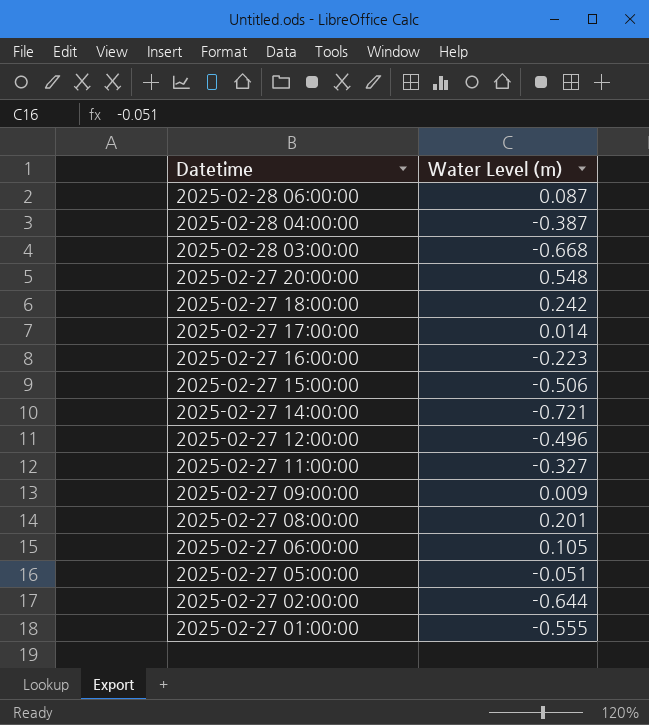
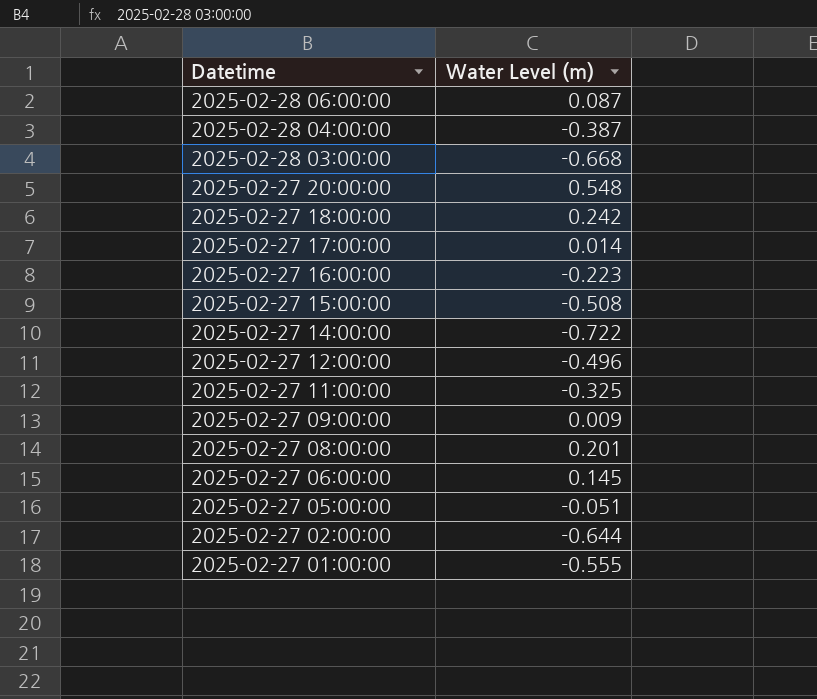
2025-02-27 15:00:00 | Water Level (m): -0.506 -> -0.508
2025-02-27 14:00:00 | Water Level (m): -0.721 -> -0.722
2025-02-27 11:00:00 | Water Level (m): -0.327 -> -0.325
2025-02-27 06:00:00 | Water Level (m): 0.105 -> 0.145

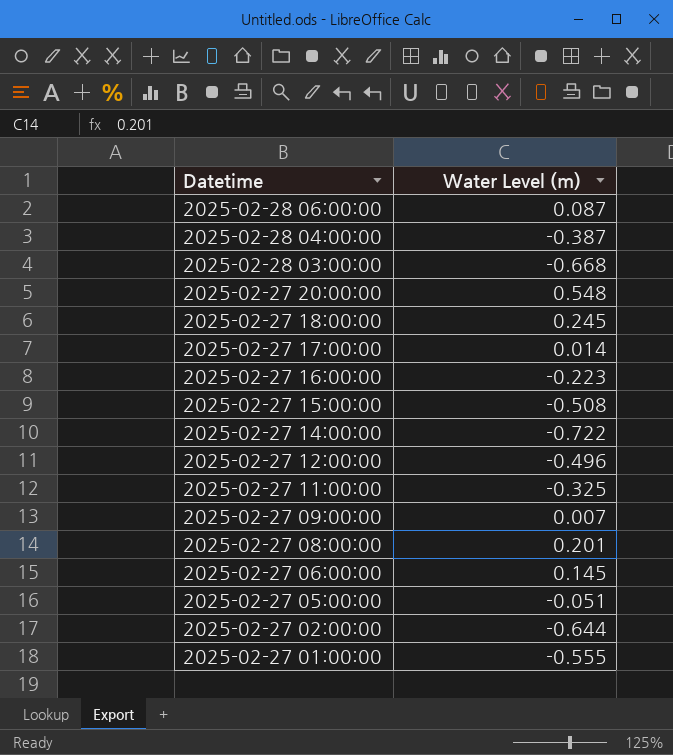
2025-02-27 18:00:00 | Water Level (m): 0.242 -> 0.245
2025-02-27 09:00:00 | Water Level (m): 0.009 -> 0.007

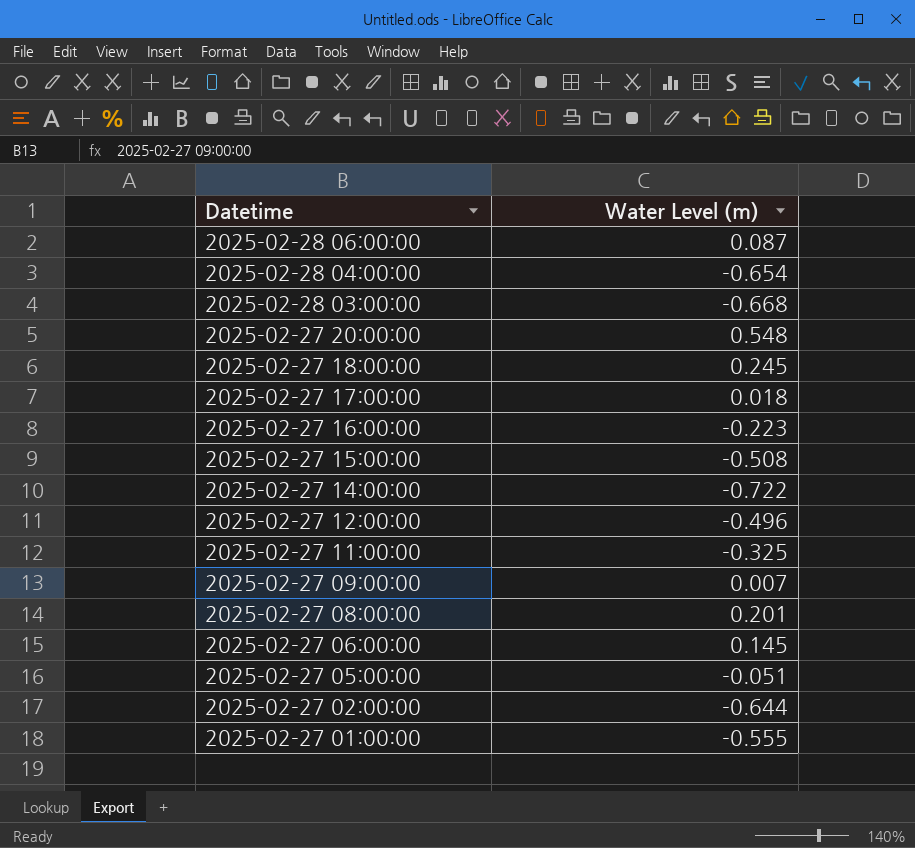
2025-02-28 04:00:00 | Water Level (m): -0.387 -> -0.654
2025-02-27 17:00:00 | Water Level (m): 0.014 -> 0.018

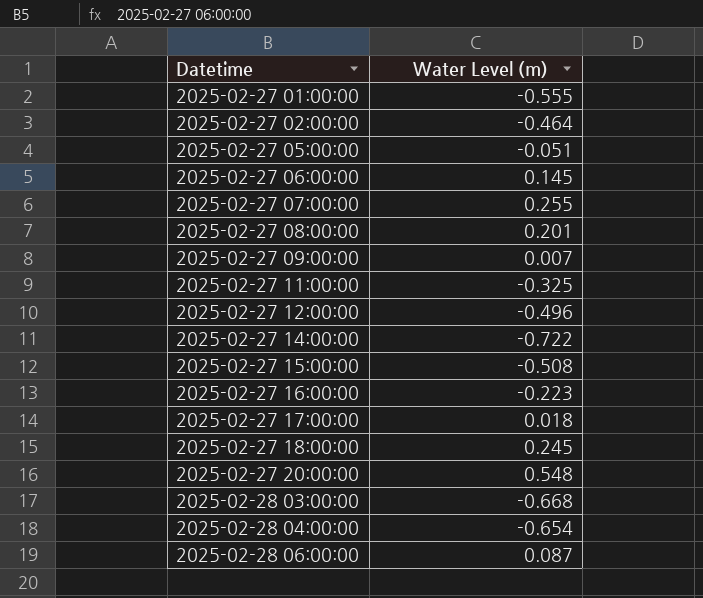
row order: Datetime descending -> Datetime ascending
2025-02-27 02:00:00 | Water Level (m): -0.644 -> -0.464
row 2025-02-27 07:00:00: none -> 0.255

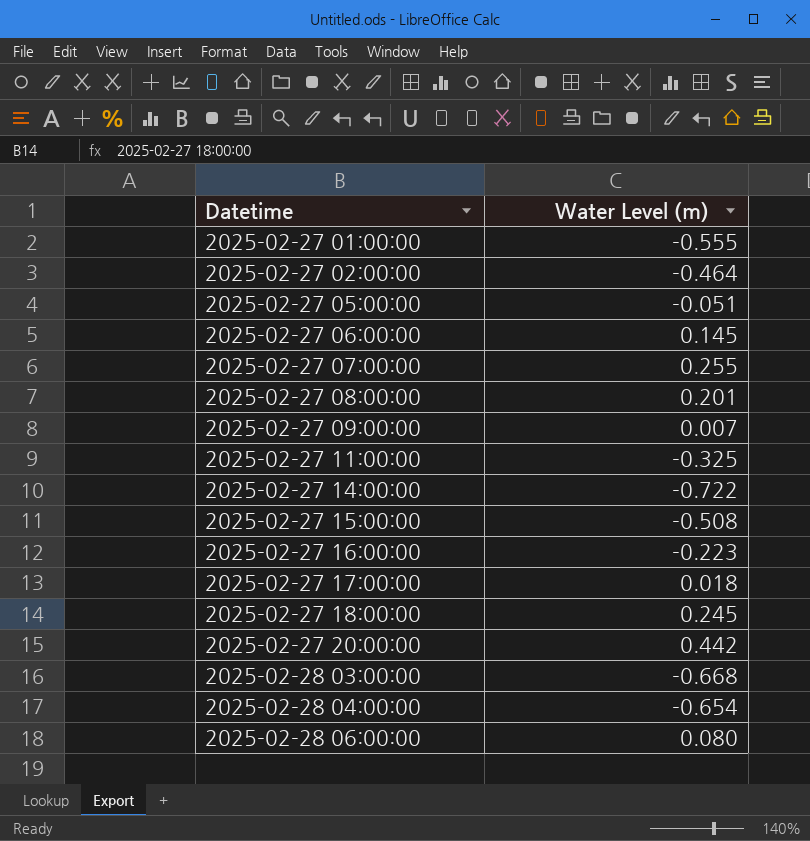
row 2025-02-27 12:00:00: -0.496 -> none
2025-02-27 20:00:00 | Water Level (m): 0.548 -> 0.442
2025-02-28 06:00:00 | Water Level (m): 0.087 -> 0.080

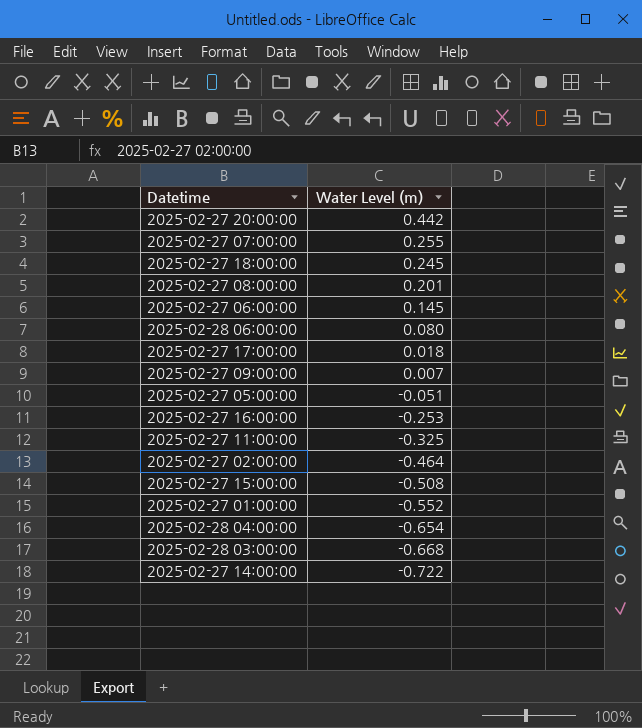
row order: Datetime ascending -> Water Level (m) descending
2025-02-27 16:00:00 | Water Level (m): -0.223 -> -0.253
2025-02-27 01:00:00 | Water Level (m): -0.555 -> -0.552

